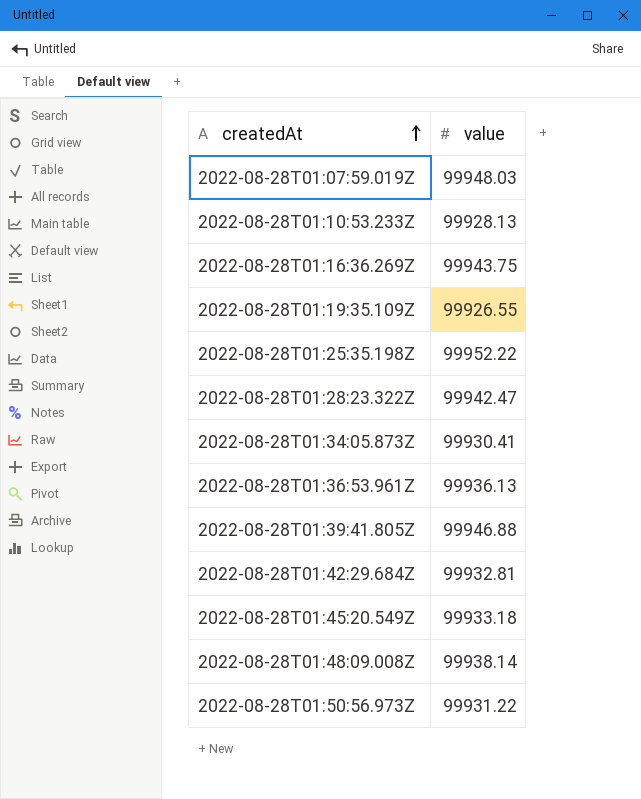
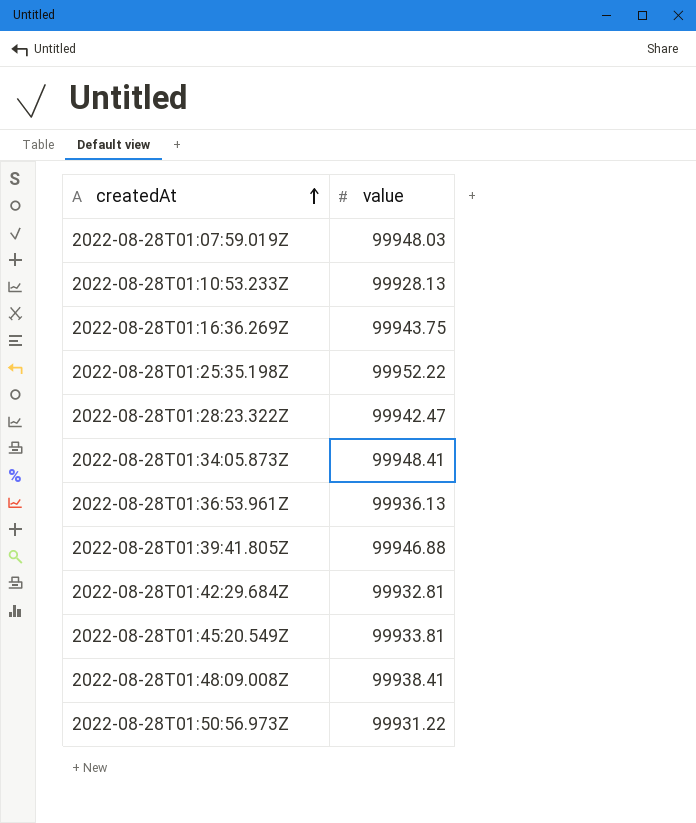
row 2022-08-28T01:19:35.109Z: 99926.55 -> none
2022-08-28T01:34:05.873Z | value: 99930.41 -> 99948.41
2022-08-28T01:45:20.549Z | value: 99933.18 -> 99933.81
2022-08-28T01:48:09.008Z | value: 99938.14 -> 99938.41

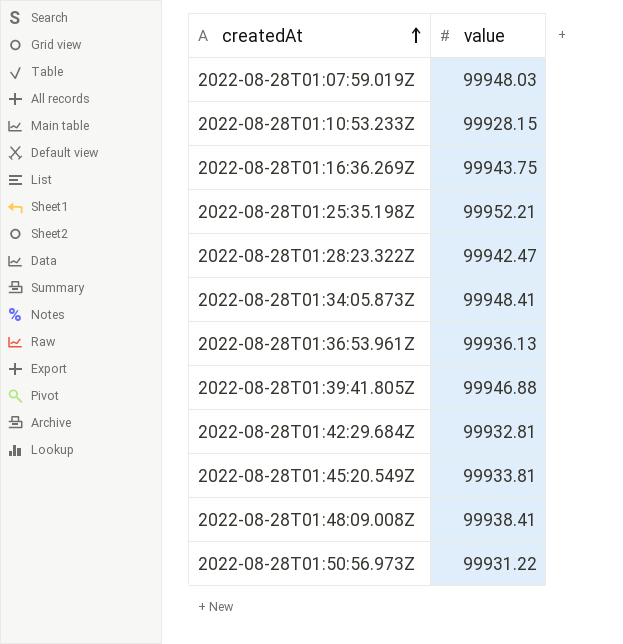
2022-08-28T01:10:53.233Z | value: 99928.13 -> 99928.15
2022-08-28T01:25:35.198Z | value: 99952.22 -> 99952.21

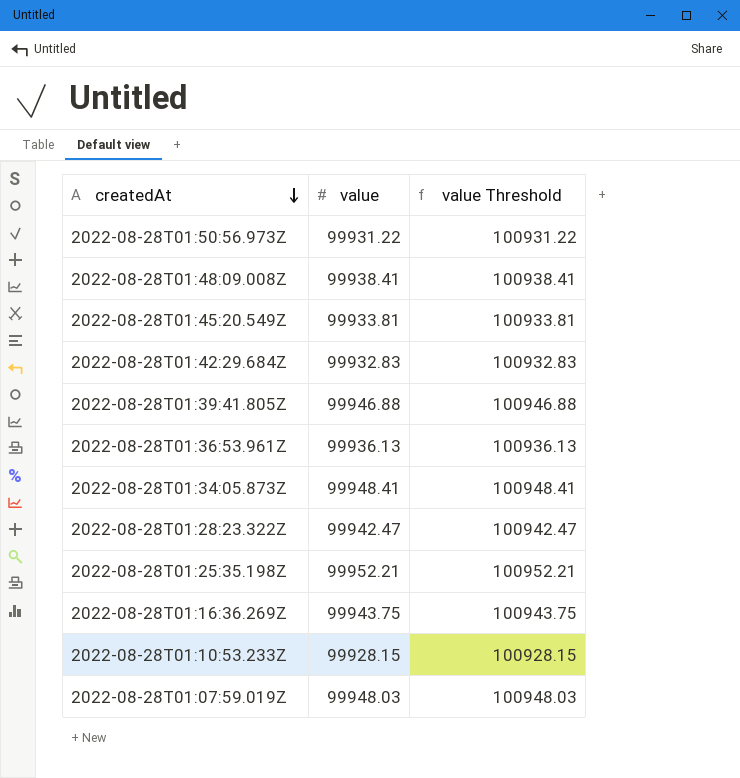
row order: createdAt ascending -> createdAt descending
column value Threshold | formula: none -> [value] + 1000
2022-08-28T01:42:29.684Z | value: 99932.81 -> 99932.83

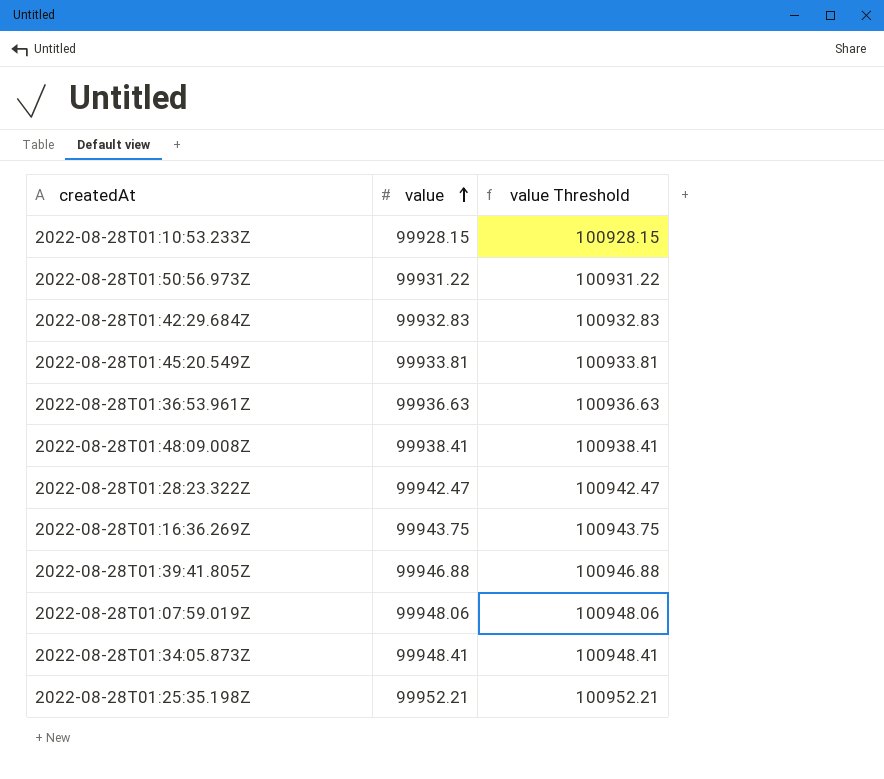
row order: createdAt descending -> value ascending
2022-08-28T01:36:53.961Z | value: 99936.13 -> 99936.63
2022-08-28T01:36:53.961Z | value Threshold: 100936.13 -> 100936.63
2022-08-28T01:07:59.019Z | value: 99948.03 -> 99948.06
2022-08-28T01:07:59.019Z | value Threshold: 100948.03 -> 100948.06

